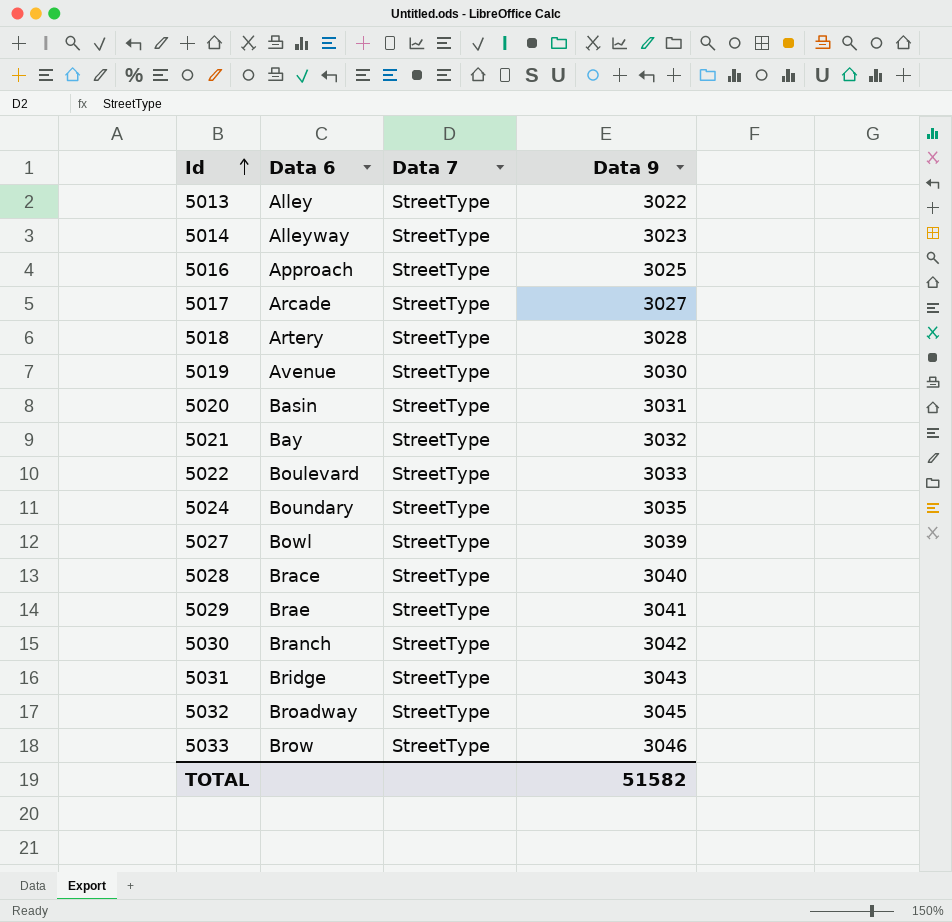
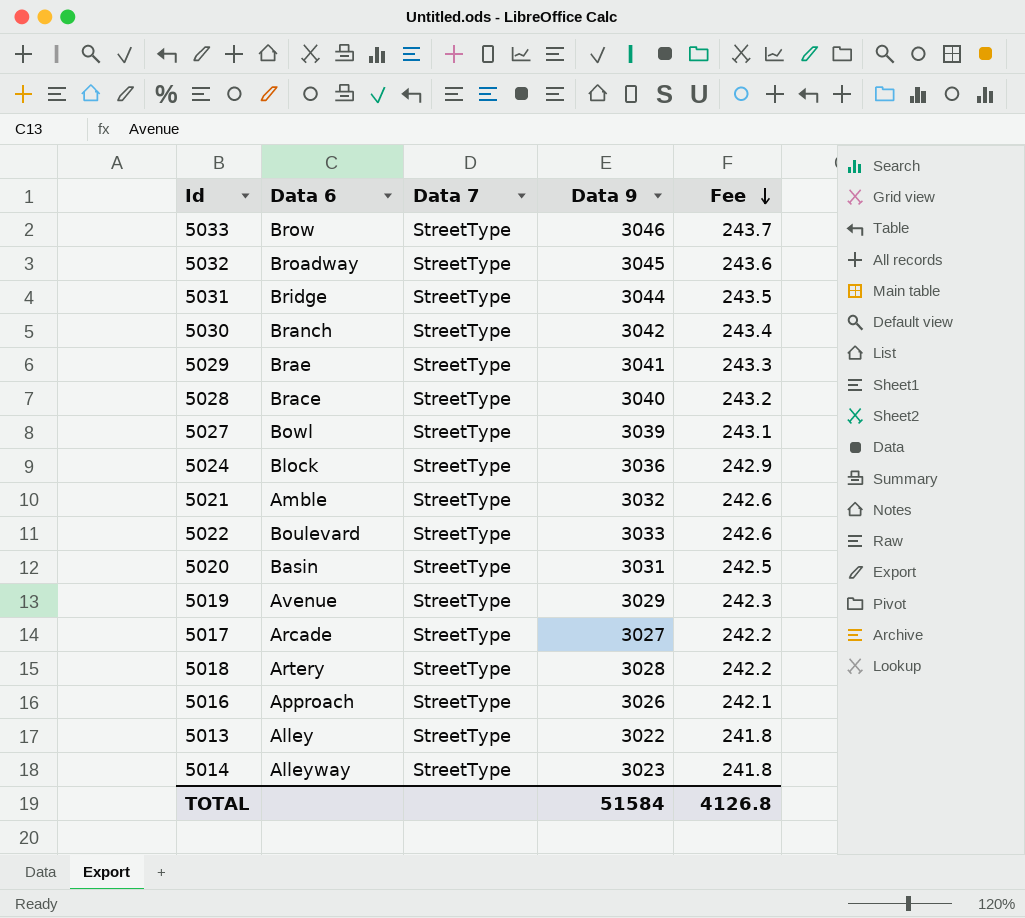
row order: Id ascending -> Fee descending
column Fee | formula: none -> [Data 9] * 0.08
5031 | Data 9: 3043 -> 3044
5024 | Data 6: Boundary -> Block
5024 | Data 9: 3035 -> 3036
5021 | Data 6: Bay -> Amble
5019 | Data 9: 3030 -> 3029
5016 | Data 9: 3025 -> 3026
TOTAL | Data 9: 51582 -> 51584

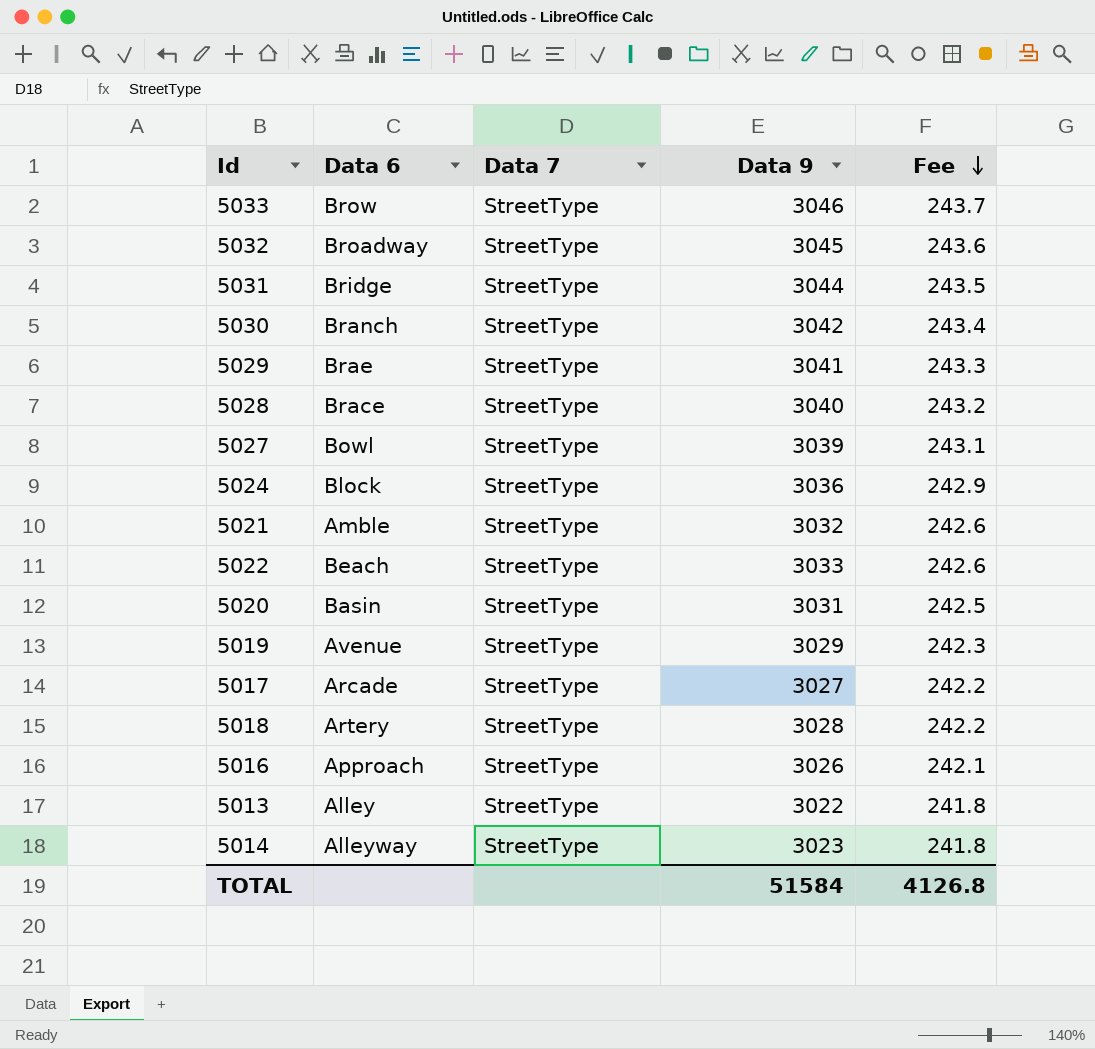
5022 | Data 6: Boulevard -> Beach

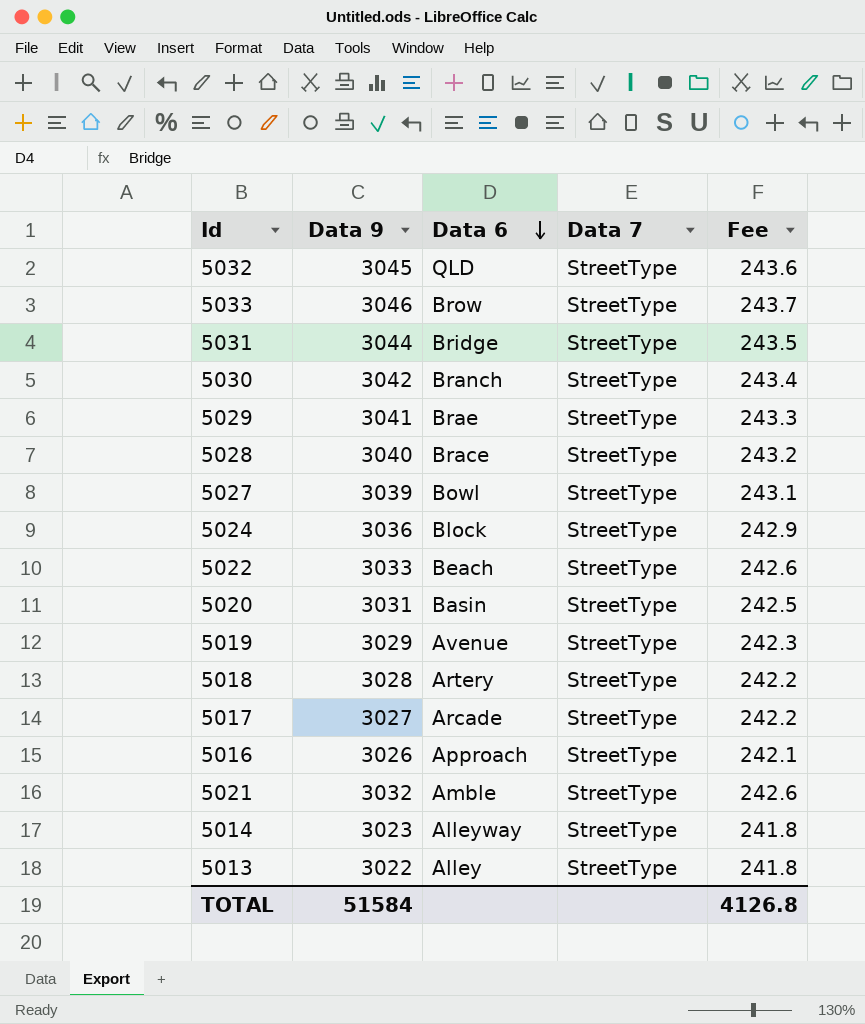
row order: Fee descending -> Data 6 descending
column Data 9 | position: 4 -> 2
5032 | Data 6: Broadway -> QLD

